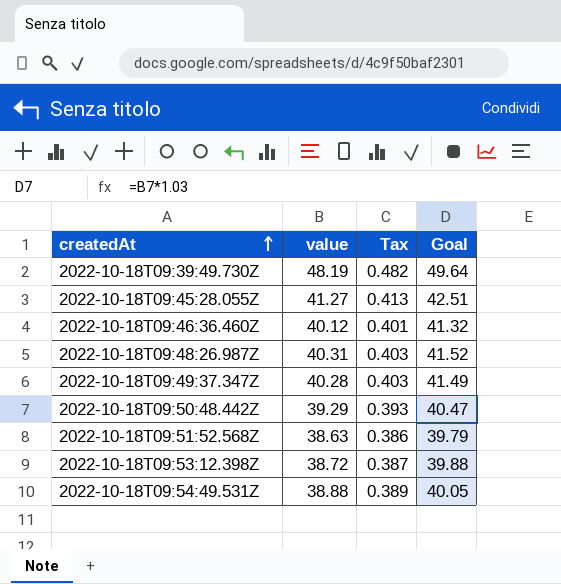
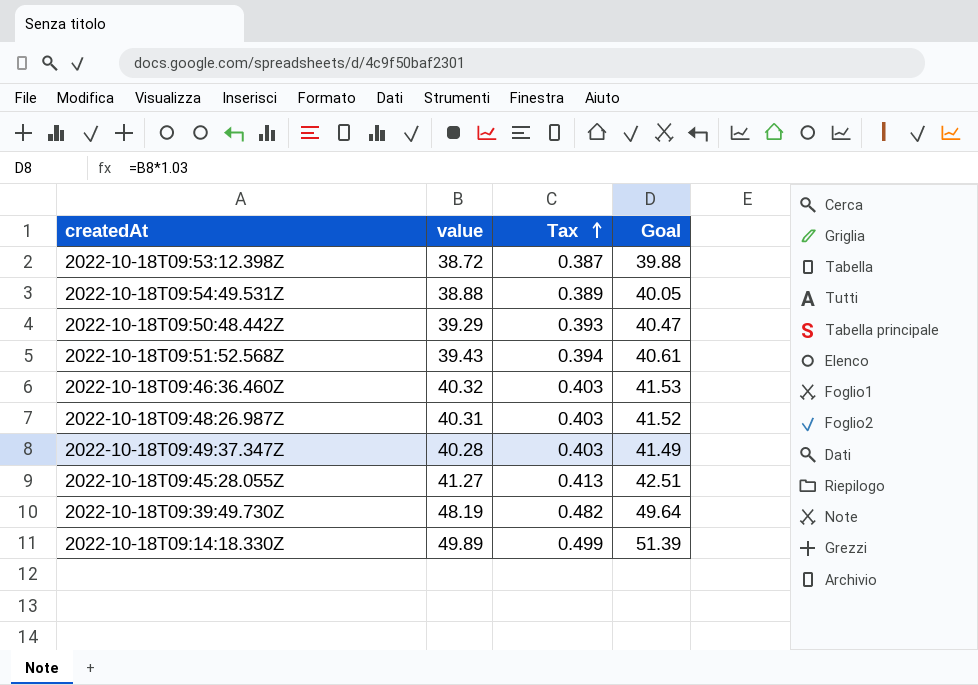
row order: createdAt ascending -> Tax ascending
2022-10-18T09:51:52.568Z | value: 38.63 -> 39.43
2022-10-18T09:51:52.568Z | Tax: 0.386 -> 0.394
2022-10-18T09:51:52.568Z | Goal: 39.79 -> 40.61
2022-10-18T09:46:36.460Z | value: 40.12 -> 40.32
2022-10-18T09:46:36.460Z | Tax: 0.401 -> 0.403
2022-10-18T09:46:36.460Z | Goal: 41.32 -> 41.53
row 2022-10-18T09:14:18.330Z: none -> 49.89 | 0.499 | 51.39

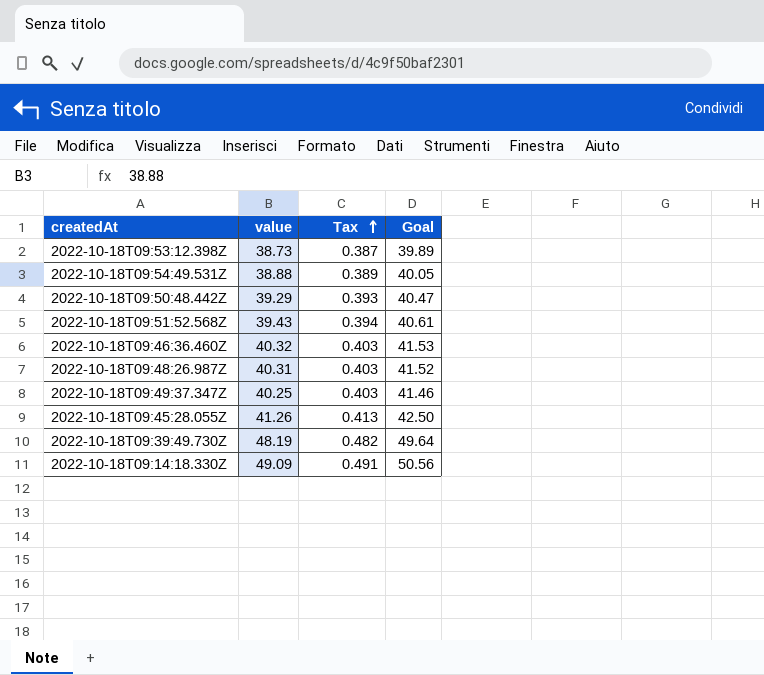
2022-10-18T09:53:12.398Z | value: 38.72 -> 38.73
2022-10-18T09:53:12.398Z | Goal: 39.88 -> 39.89
2022-10-18T09:49:37.347Z | value: 40.28 -> 40.25
2022-10-18T09:49:37.347Z | Goal: 41.49 -> 41.46
2022-10-18T09:45:28.055Z | value: 41.27 -> 41.26
2022-10-18T09:45:28.055Z | Goal: 42.51 -> 42.50
2022-10-18T09:14:18.330Z | value: 49.89 -> 49.09
2022-10-18T09:14:18.330Z | Tax: 0.499 -> 0.491
2022-10-18T09:14:18.330Z | Goal: 51.39 -> 50.56

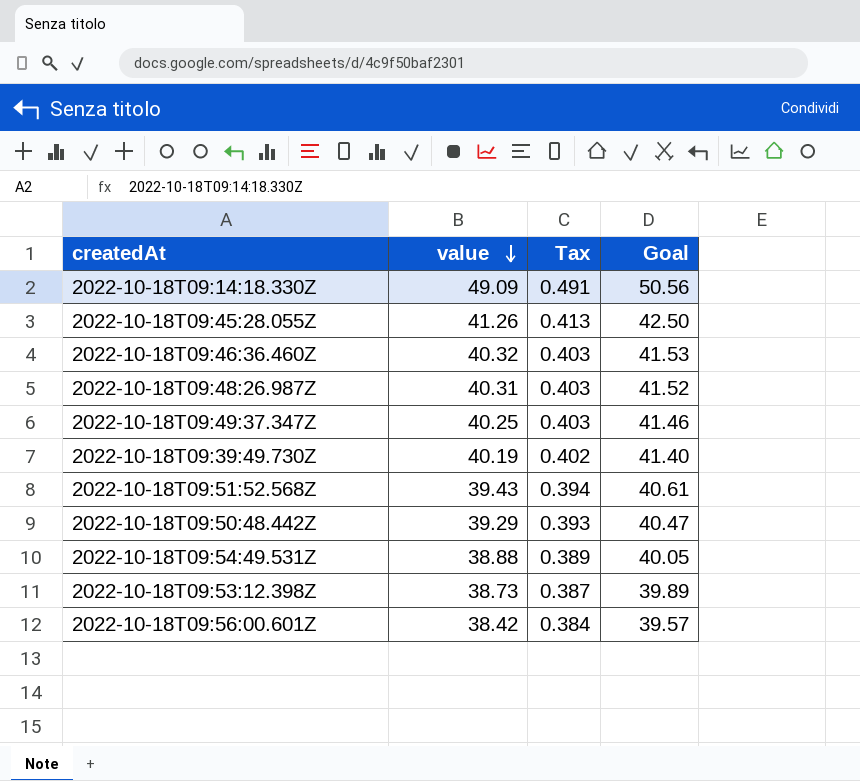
row order: Tax ascending -> value descending
2022-10-18T09:39:49.730Z | value: 48.19 -> 40.19
2022-10-18T09:39:49.730Z | Tax: 0.482 -> 0.402
2022-10-18T09:39:49.730Z | Goal: 49.64 -> 41.40
row 2022-10-18T09:56:00.601Z: none -> 38.42 | 0.384 | 39.57

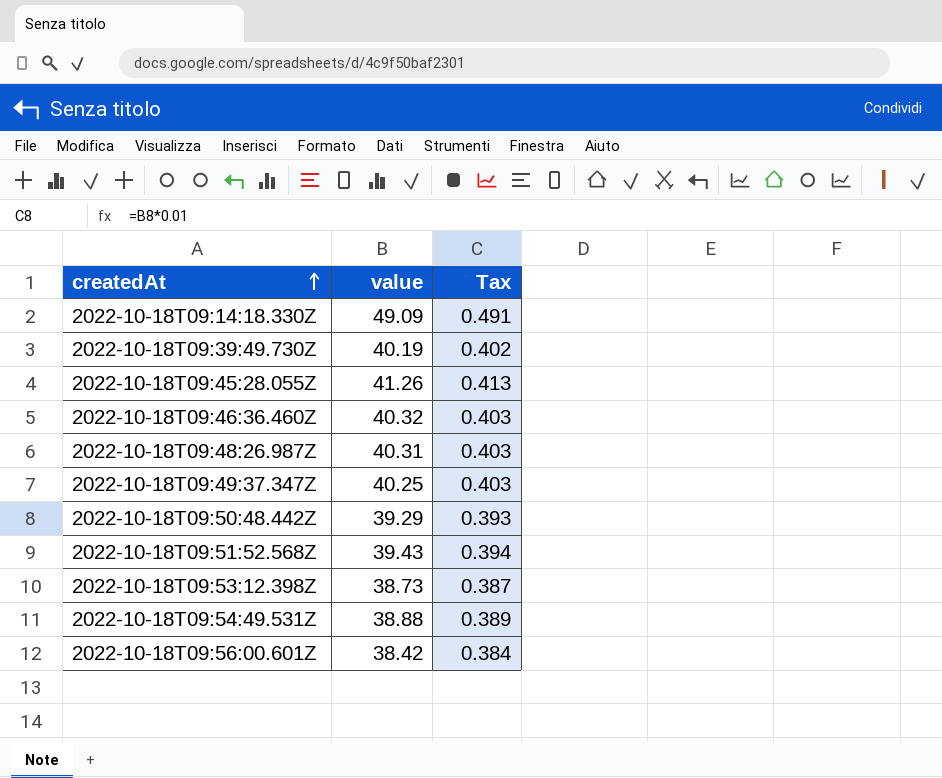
row order: value descending -> createdAt ascending
column Goal | formula: [value] * 1.03 -> none

